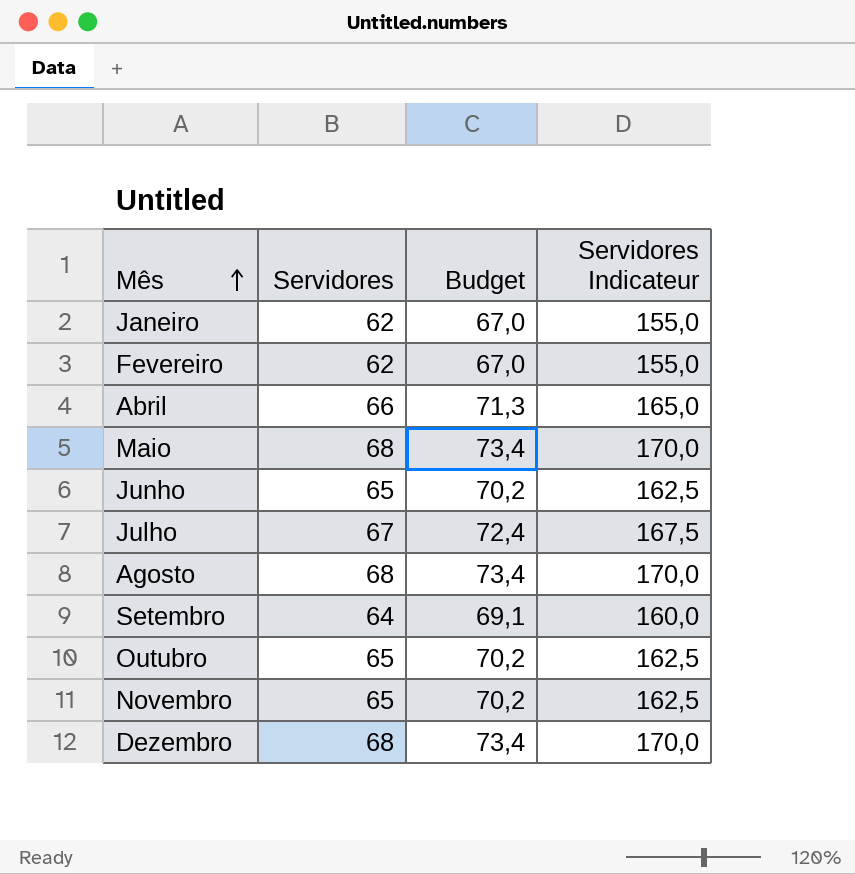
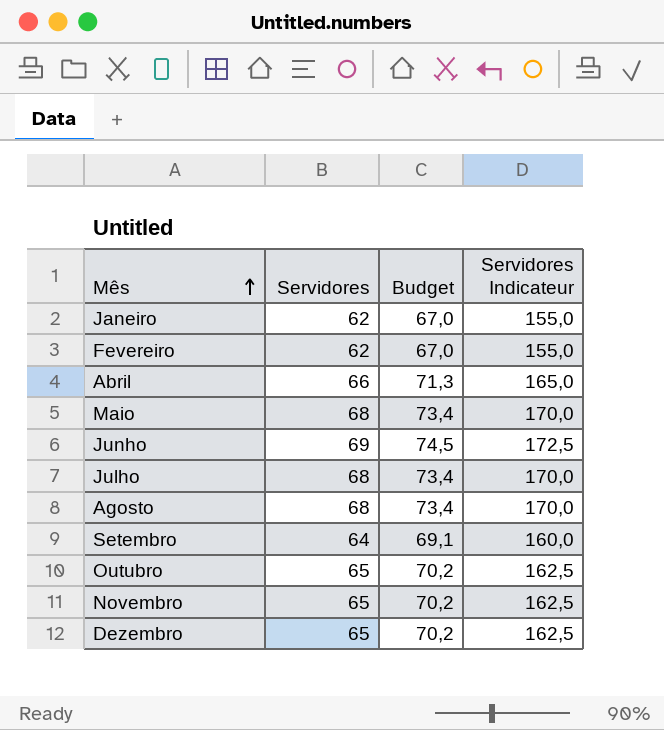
Junho | Servidores: 65 -> 69
Junho | Budget: 70,2 -> 74,5
Junho | Servidores Indicateur: 162,5 -> 172,5
Julho | Servidores: 67 -> 68
Julho | Budget: 72,4 -> 73,4
Julho | Servidores Indicateur: 167,5 -> 170,0
Dezembro | Servidores: 68 -> 65
Dezembro | Budget: 73,4 -> 70,2
Dezembro | Servidores Indicateur: 170,0 -> 162,5

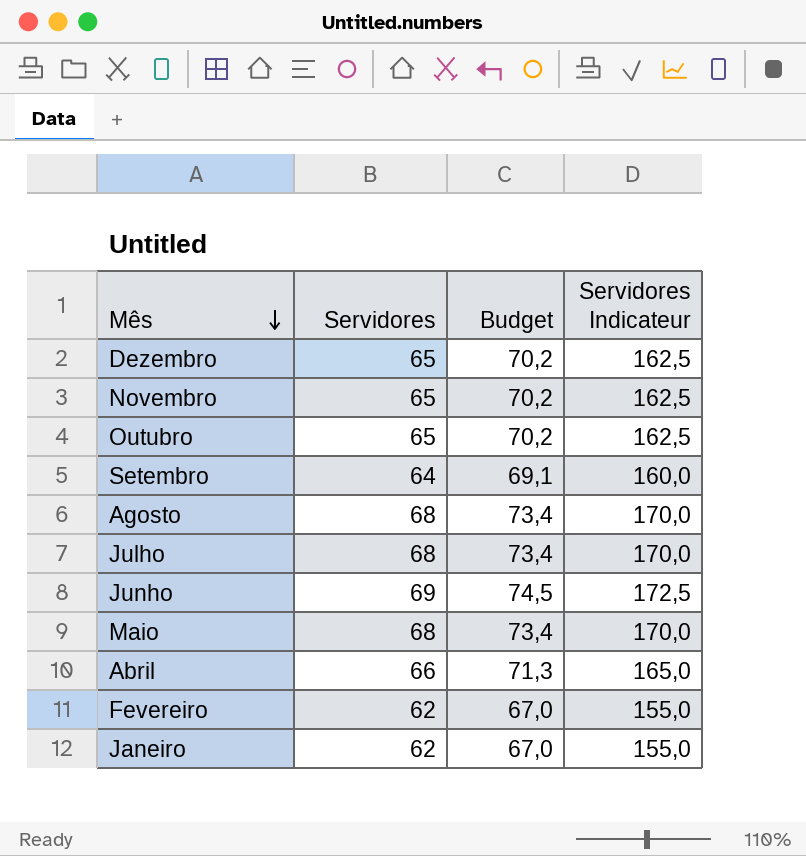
row order: Mês ascending -> Mês descending

